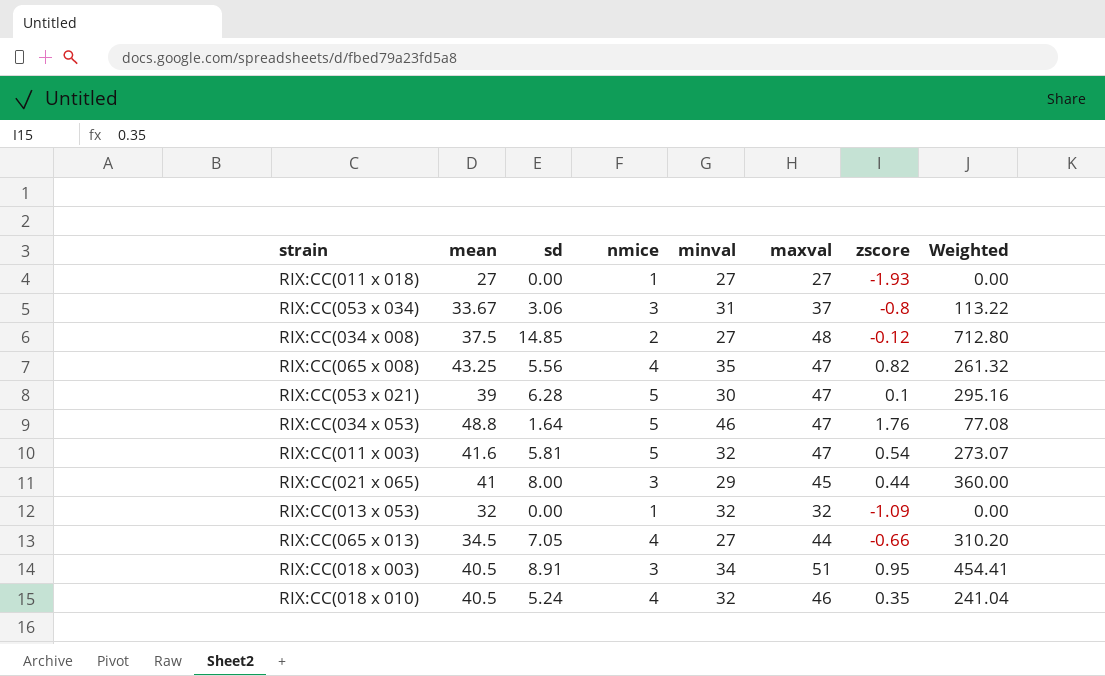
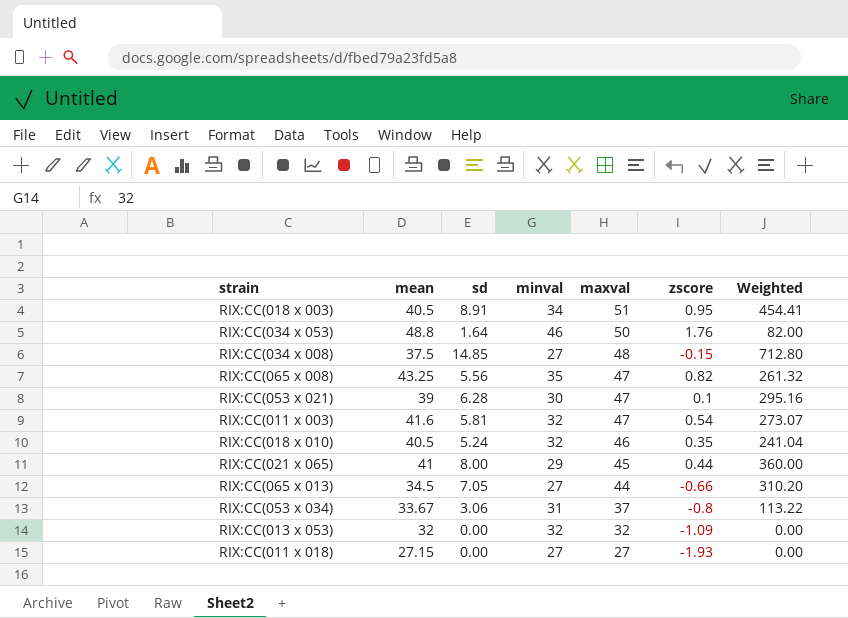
row order: none -> maxval descending
column nmice | position: 4 -> none
RIX:CC(034 x 053) | maxval: 47 -> 50
RIX:CC(034 x 053) | Weighted: 77.08 -> 82.00
RIX:CC(034 x 008) | zscore: -0.12 -> -0.15
RIX:CC(011 x 018) | mean: 27 -> 27.15

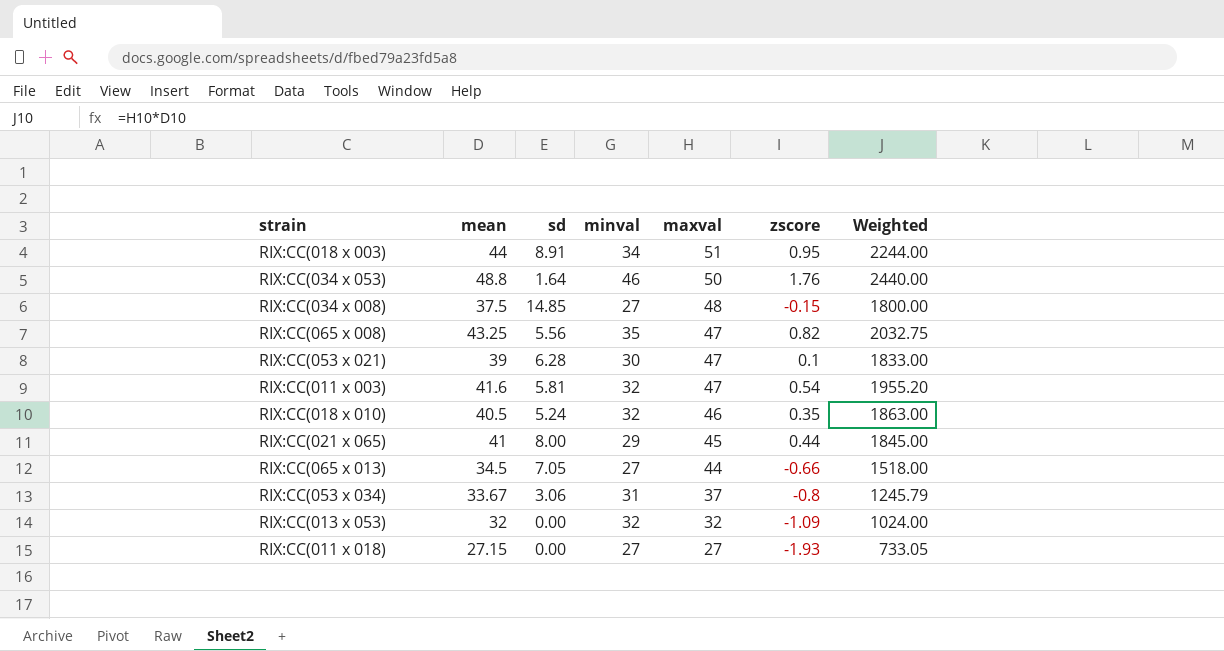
column Weighted | formula: [sd] * [maxval] -> [mean] * [maxval]
RIX:CC(018 x 003) | mean: 40.5 -> 44

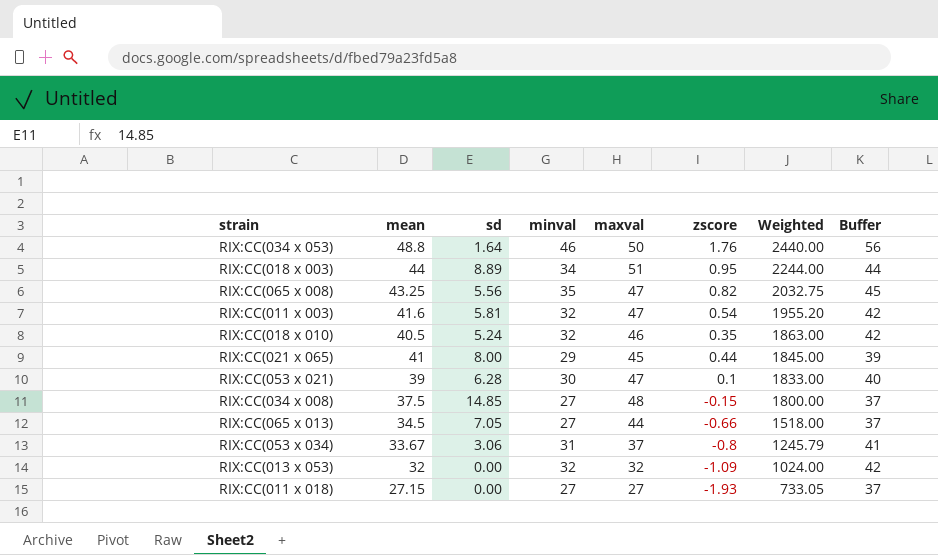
row order: maxval descending -> Weighted descending
column Buffer | formula: none -> [minval] + 10
RIX:CC(018 x 003) | sd: 8.91 -> 8.89

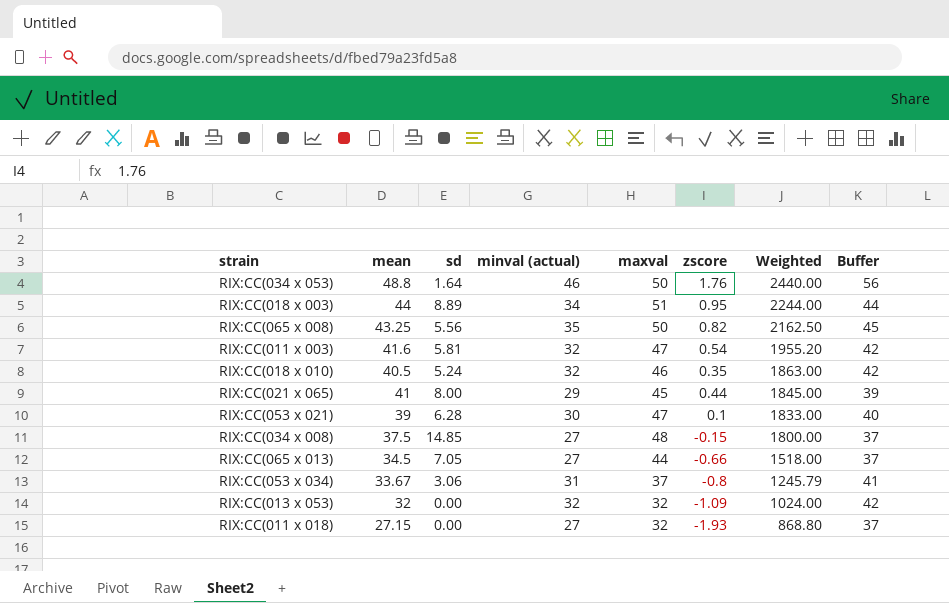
column name: minval -> minval (actual)
RIX:CC(065 x 008) | maxval: 47 -> 50
RIX:CC(065 x 008) | Weighted: 2032.75 -> 2162.50
RIX:CC(011 x 018) | maxval: 27 -> 32
RIX:CC(011 x 018) | Weighted: 733.05 -> 868.80

